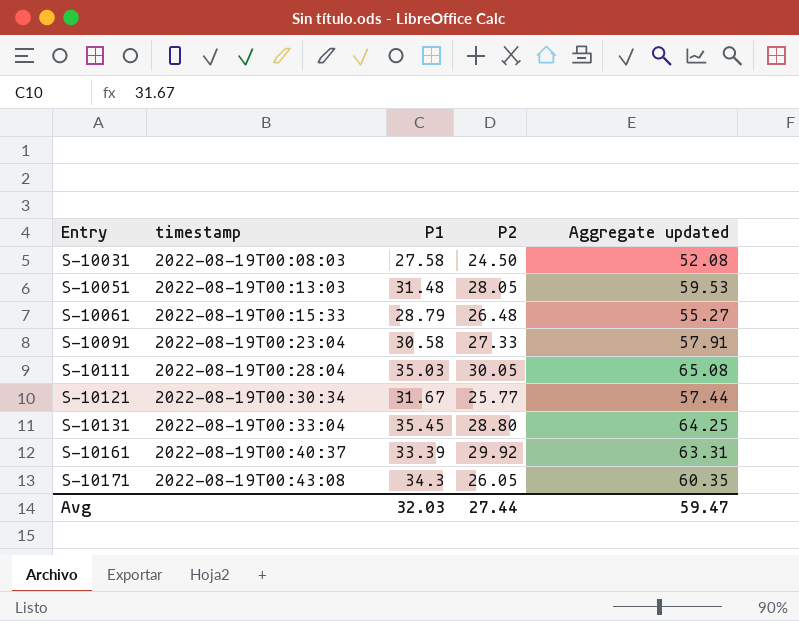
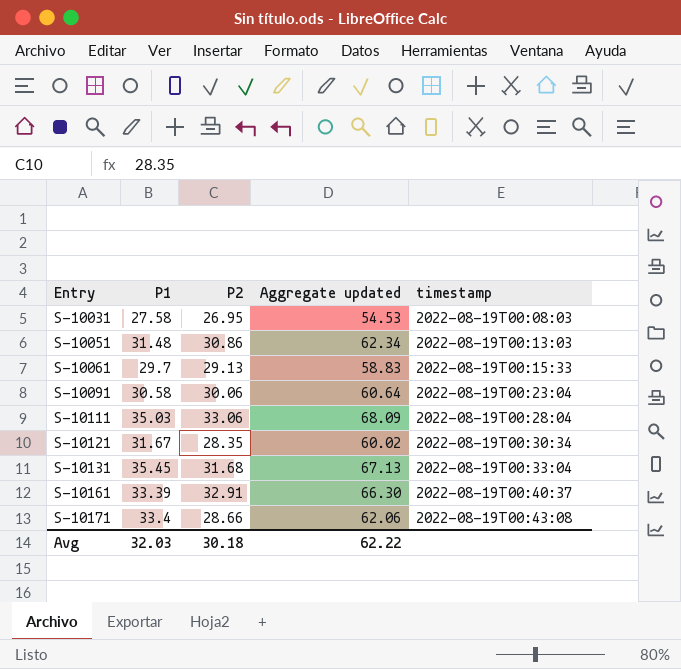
column timestamp | position: 2 -> 5
S-10031 | P2: 24.50 -> 26.95
S-10031 | Aggregate updated: 52.08 -> 54.53
S-10051 | P2: 28.05 -> 30.86
S-10051 | Aggregate updated: 59.53 -> 62.34
S-10061 | P1: 28.79 -> 29.7
S-10061 | P2: 26.48 -> 29.13
S-10061 | Aggregate updated: 55.27 -> 58.83
S-10091 | P2: 27.33 -> 30.06
S-10091 | Aggregate updated: 57.91 -> 60.64
S-10111 | P2: 30.05 -> 33.06
S-10111 | Aggregate updated: 65.08 -> 68.09
S-10121 | P2: 25.77 -> 28.35
S-10121 | Aggregate updated: 57.44 -> 60.02
S-10131 | P2: 28.80 -> 31.68
S-10131 | Aggregate updated: 64.25 -> 67.13
S-10161 | P2: 29.92 -> 32.91
S-10161 | Aggregate updated: 63.31 -> 66.30
S-10171 | P1: 34.3 -> 33.4
S-10171 | P2: 26.05 -> 28.66
S-10171 | Aggregate updated: 60.35 -> 62.06
Avg | P2: 27.44 -> 30.18
Avg | Aggregate updated: 59.47 -> 62.22

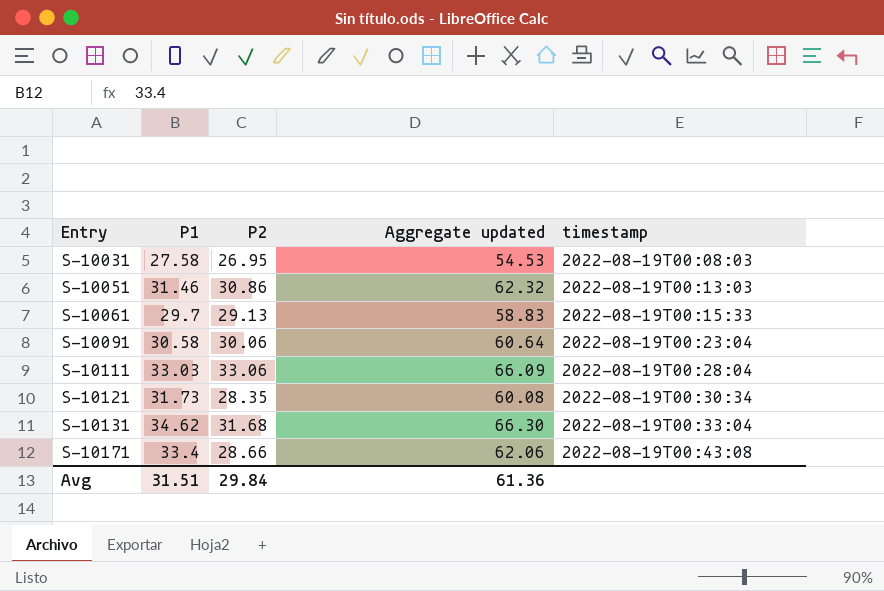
row S-10161: 33.39 | 32.91 | 66.30 | 2022-08-19T00:40:37 -> none
S-10051 | P1: 31.48 -> 31.46
S-10051 | Aggregate updated: 62.34 -> 62.32
S-10111 | P1: 35.03 -> 33.03
S-10111 | Aggregate updated: 68.09 -> 66.09
S-10121 | P1: 31.67 -> 31.73
S-10121 | Aggregate updated: 60.02 -> 60.08
S-10131 | P1: 35.45 -> 34.62
S-10131 | Aggregate updated: 67.13 -> 66.30
Avg | P1: 32.03 -> 31.51
Avg | P2: 30.18 -> 29.84
Avg | Aggregate updated: 62.22 -> 61.36

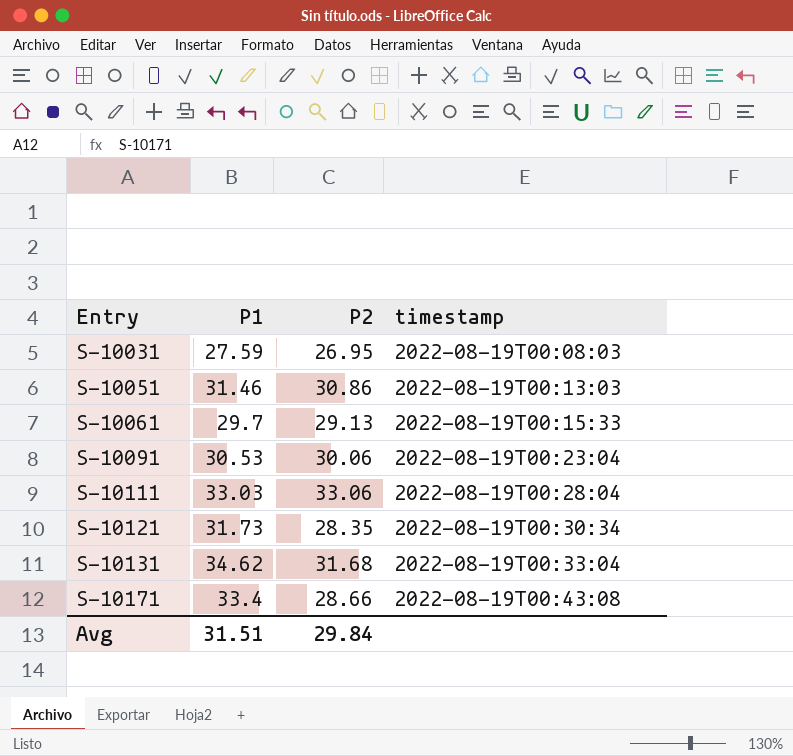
column Aggregate updated | formula: [P1] + [P2] -> none
S-10031 | P1: 27.58 -> 27.59
S-10091 | P1: 30.58 -> 30.53

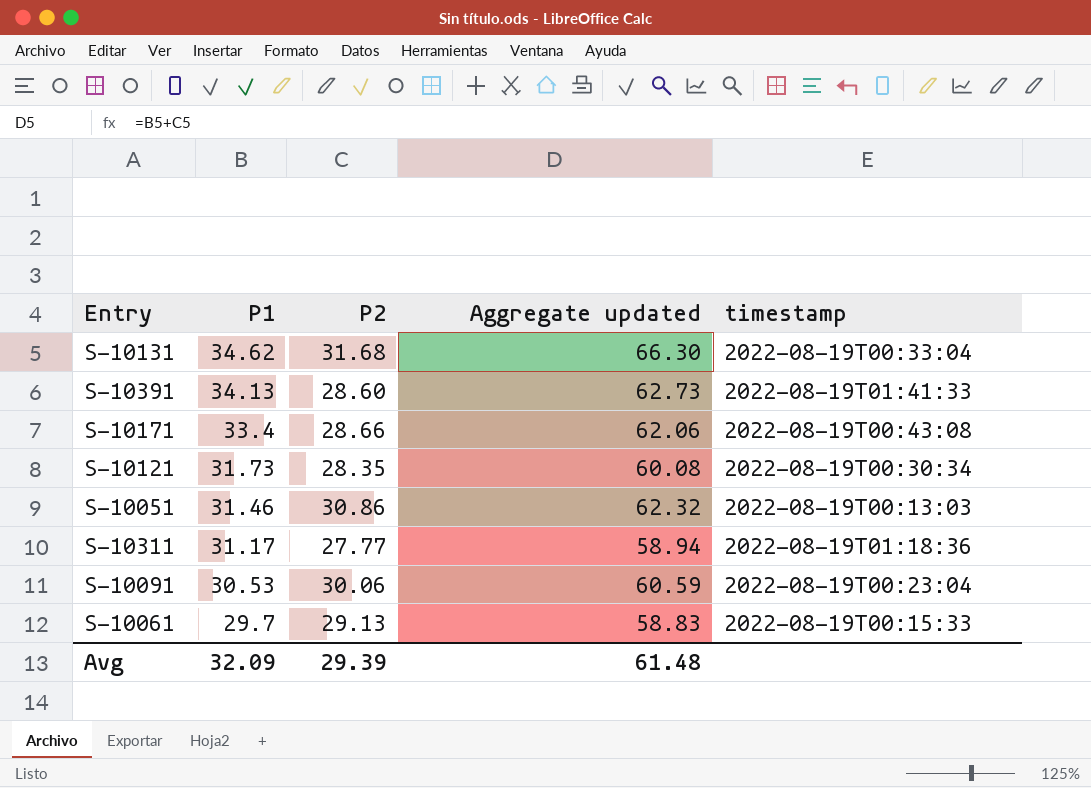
row order: Entry ascending -> P1 descending
column Aggregate updated | formula: none -> [P1] + [P2]
row S-10031: 27.59 | 26.95 | 2022-08-19T00:08:03 -> none
row S-10111: 33.03 | 33.06 | 2022-08-19T00:28:04 -> none
row S-10391: none -> 34.13 | 28.60 | 62.73 | 2022-08-19T01:41:33
row S-10311: none -> 31.17 | 27.77 | 58.94 | 2022-08-19T01:18:36
Avg | P1: 31.51 -> 32.09
Avg | P2: 29.84 -> 29.39

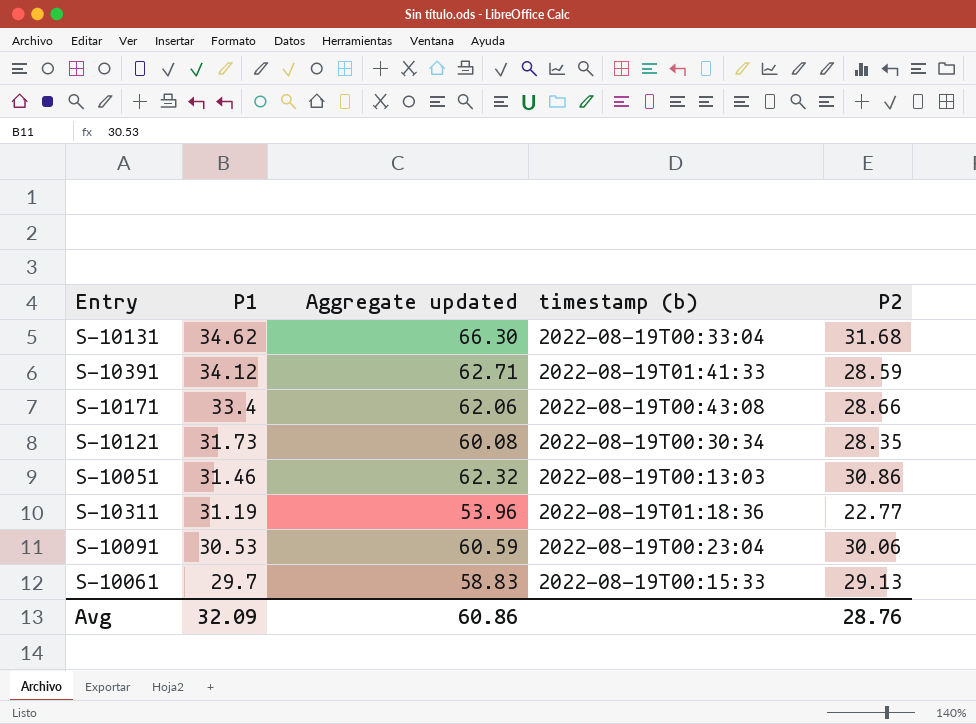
column name: timestamp -> timestamp (b)
column P2 | position: 3 -> 5
S-10391 | P1: 34.13 -> 34.12
S-10391 | Aggregate updated: 62.73 -> 62.71
S-10391 | P2: 28.60 -> 28.59
S-10311 | P1: 31.17 -> 31.19
S-10311 | Aggregate updated: 58.94 -> 53.96
S-10311 | P2: 27.77 -> 22.77
Avg | Aggregate updated: 61.48 -> 60.86
Avg | P2: 29.39 -> 28.76

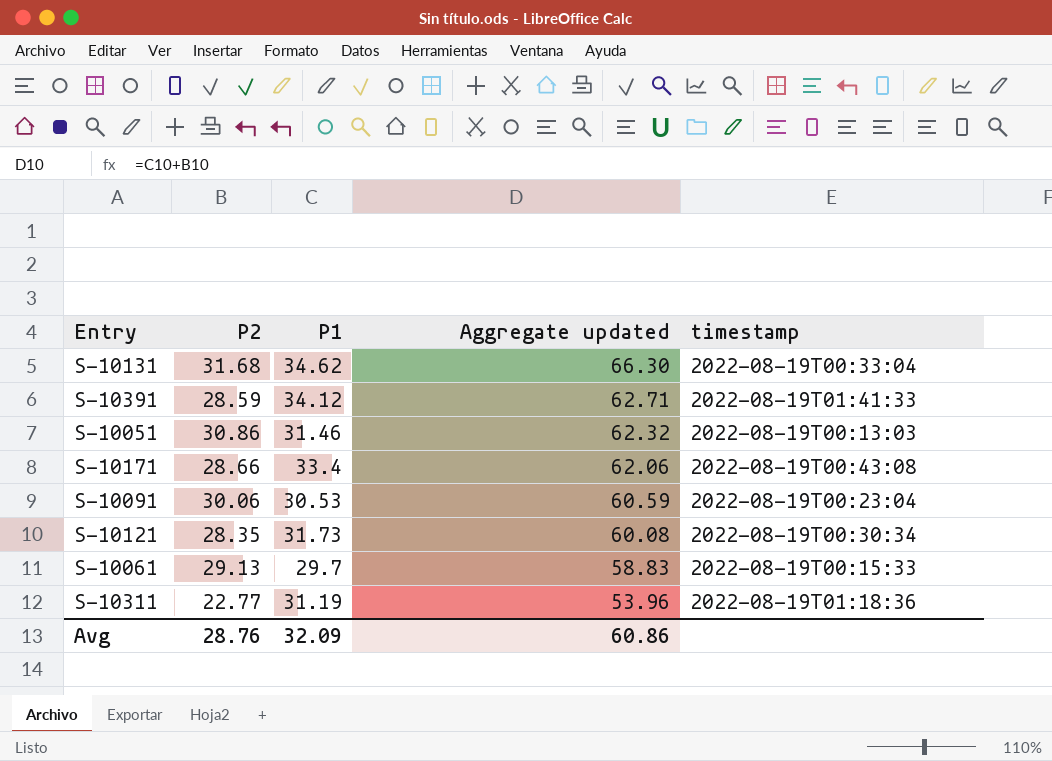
row order: P1 descending -> Aggregate updated descending
column P2 | position: 5 -> 2
column name: timestamp (b) -> timestamp

